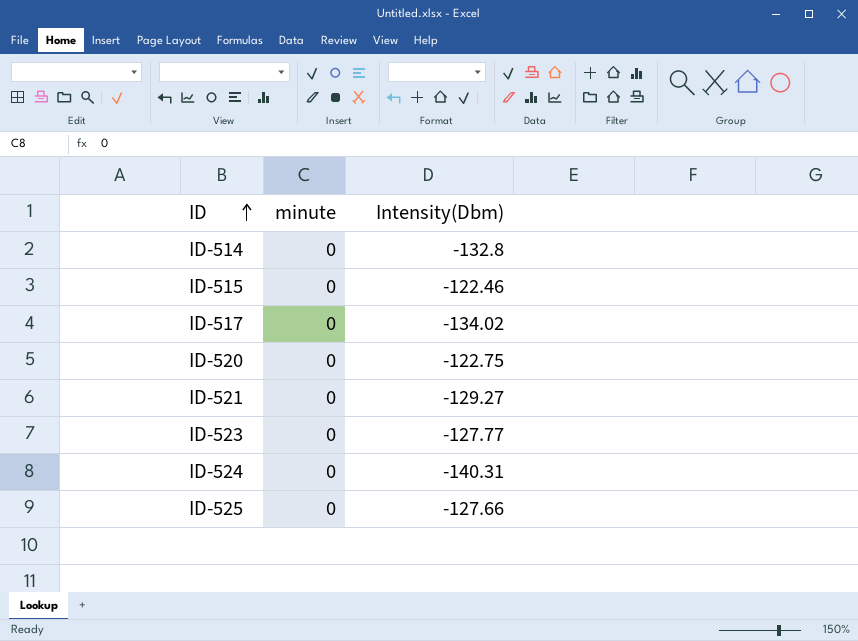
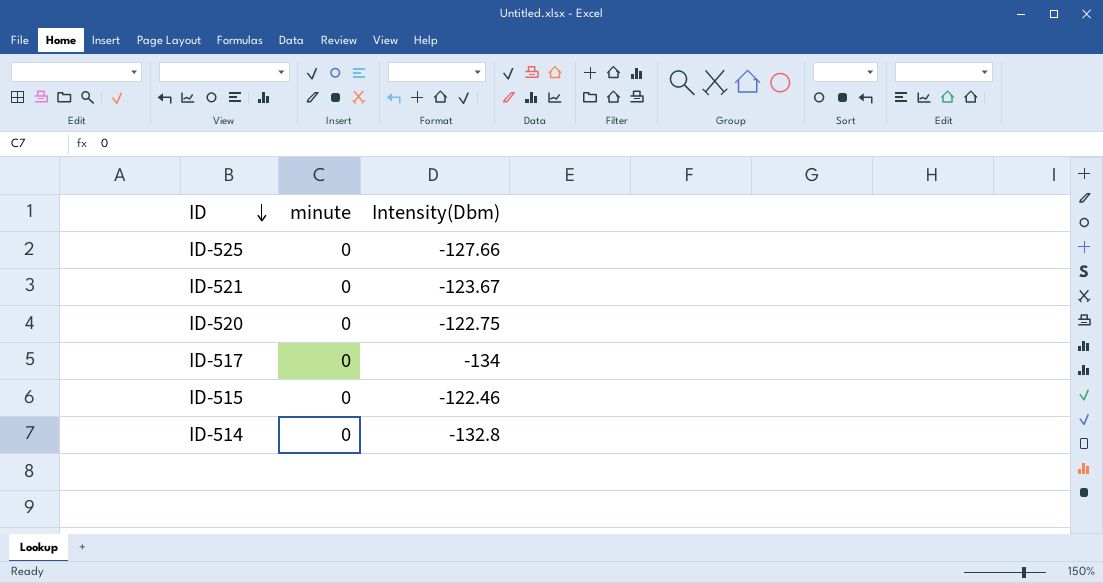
row order: ID ascending -> ID descending
row ID-523: 0 | -127.77 -> none
row ID-524: 0 | -140.31 -> none
ID-521 | Intensity(Dbm): -129.27 -> -123.67
ID-517 | Intensity(Dbm): -134.02 -> -134

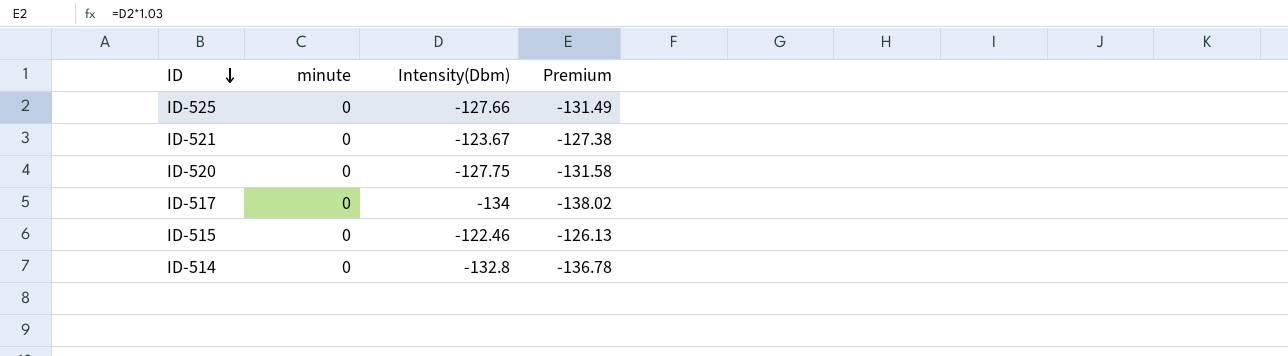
column Premium | formula: none -> [Intensity(Dbm)] * 1.03
ID-520 | Intensity(Dbm): -122.75 -> -127.75

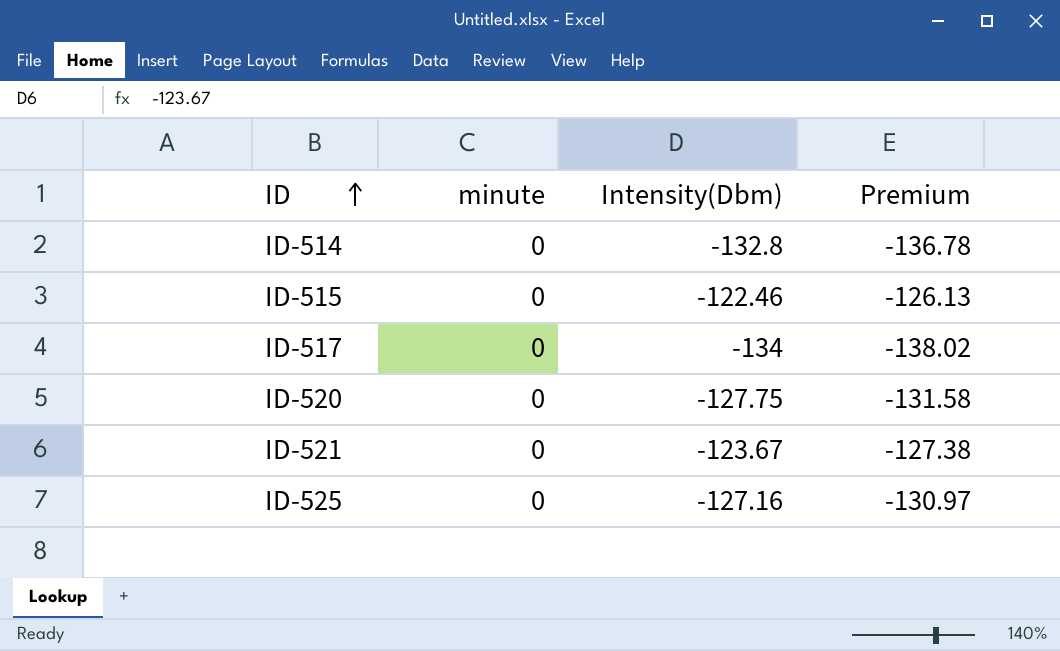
row order: ID descending -> ID ascending
ID-525 | Intensity(Dbm): -127.66 -> -127.16
ID-525 | Premium: -131.49 -> -130.97

